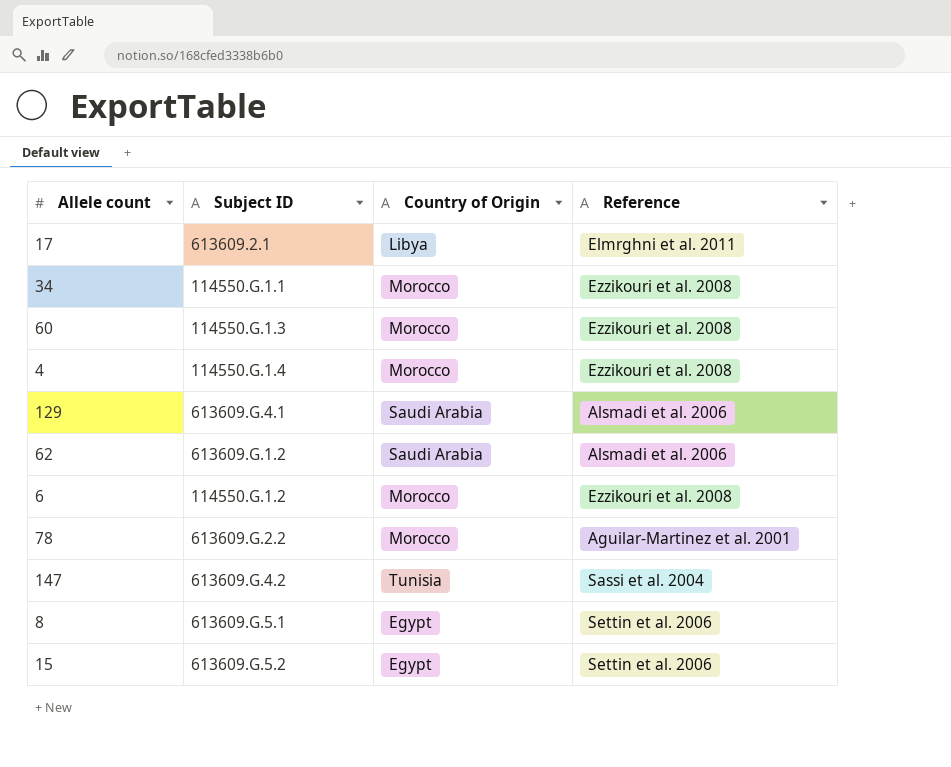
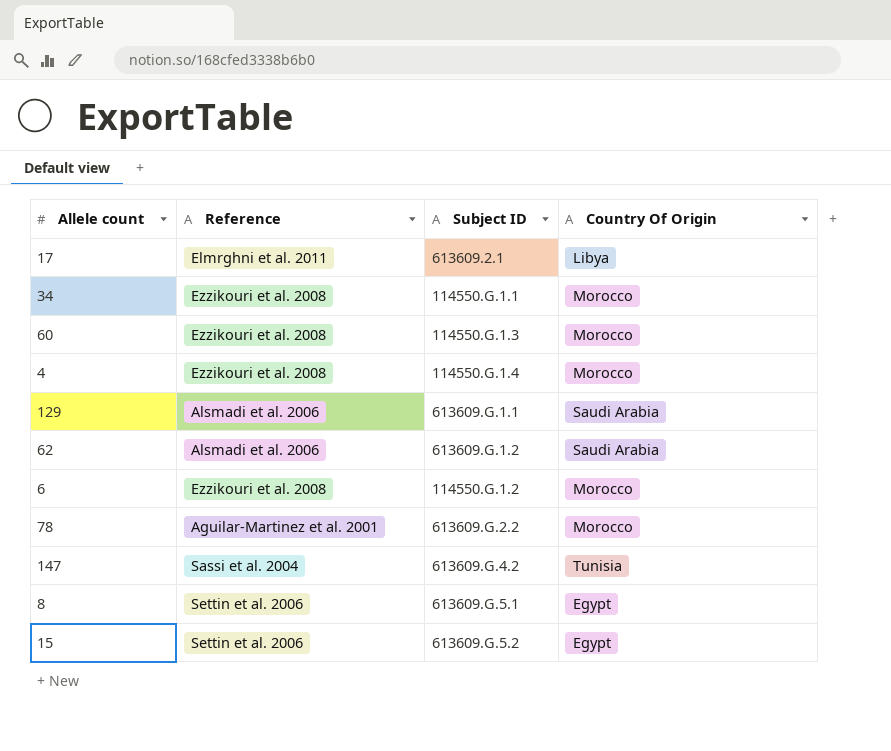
column Reference | position: 4 -> 2
column name: Country of Origin -> Country Of Origin
129 | Subject ID: 613609.G.4.1 -> 613609.G.1.1

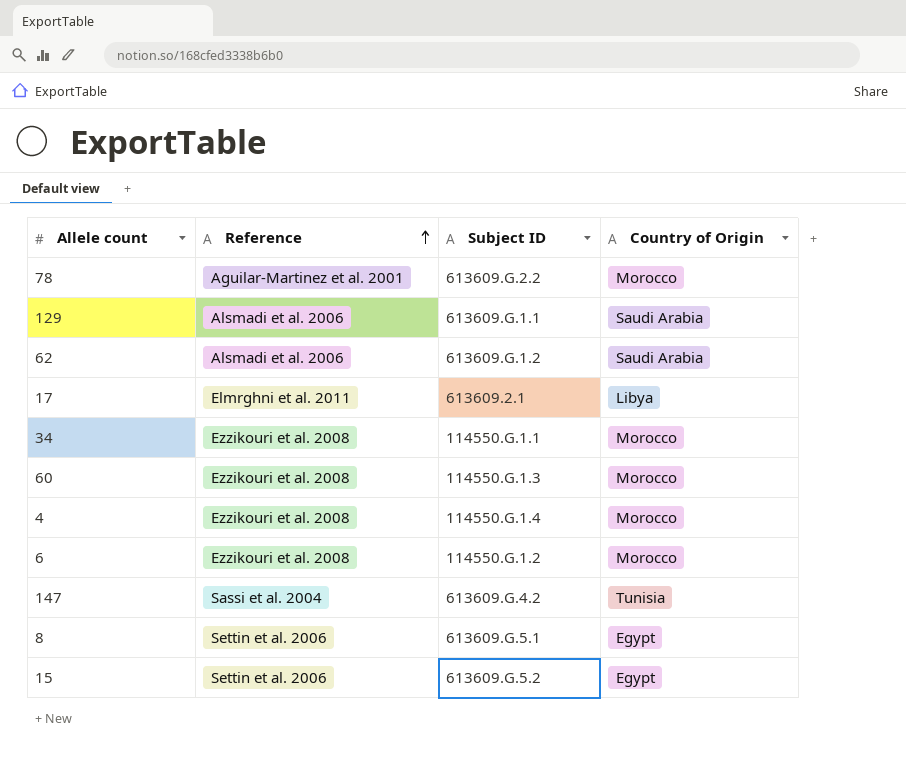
row order: none -> Reference ascending
column name: Country Of Origin -> Country of Origin

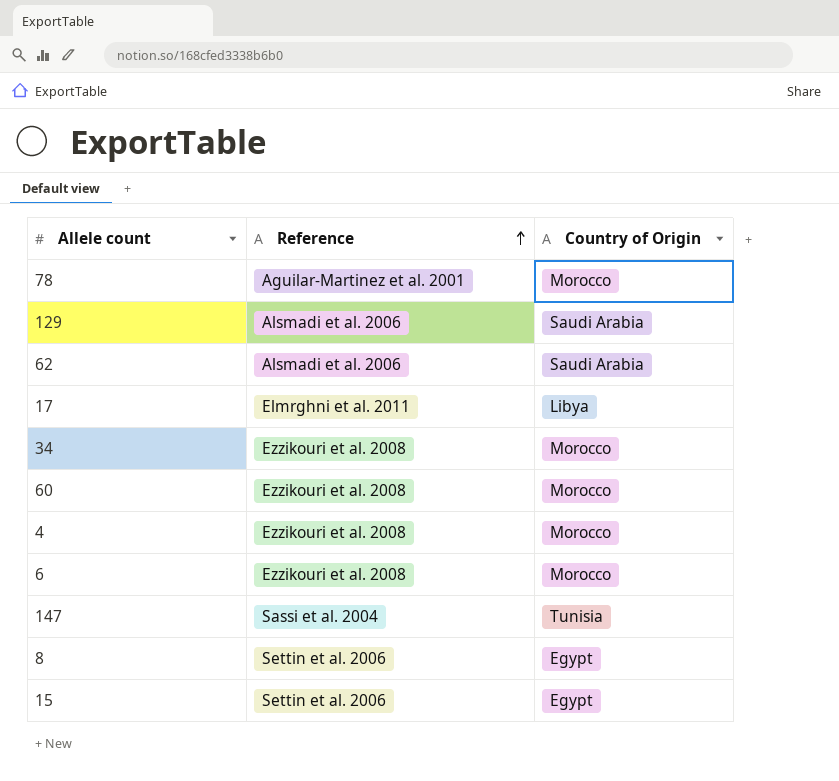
column Subject ID | position: 3 -> none

